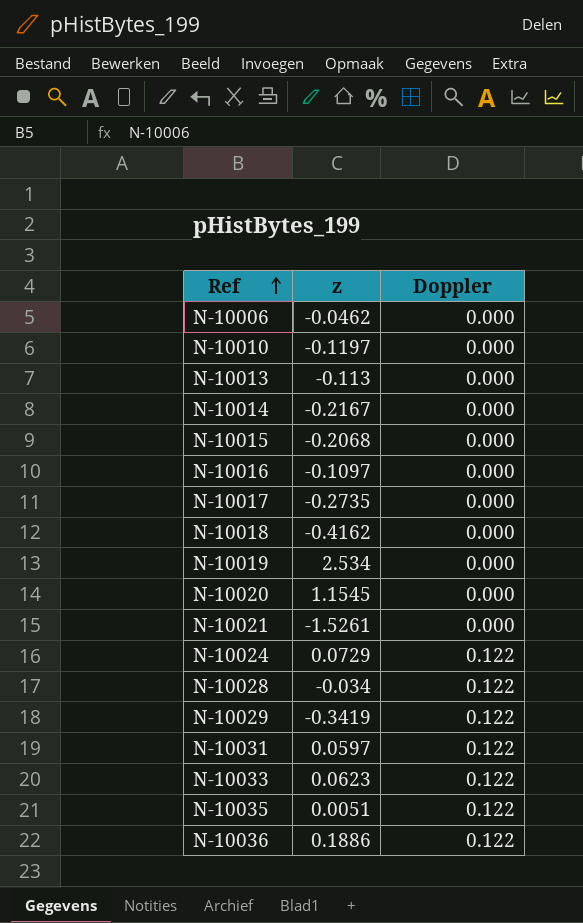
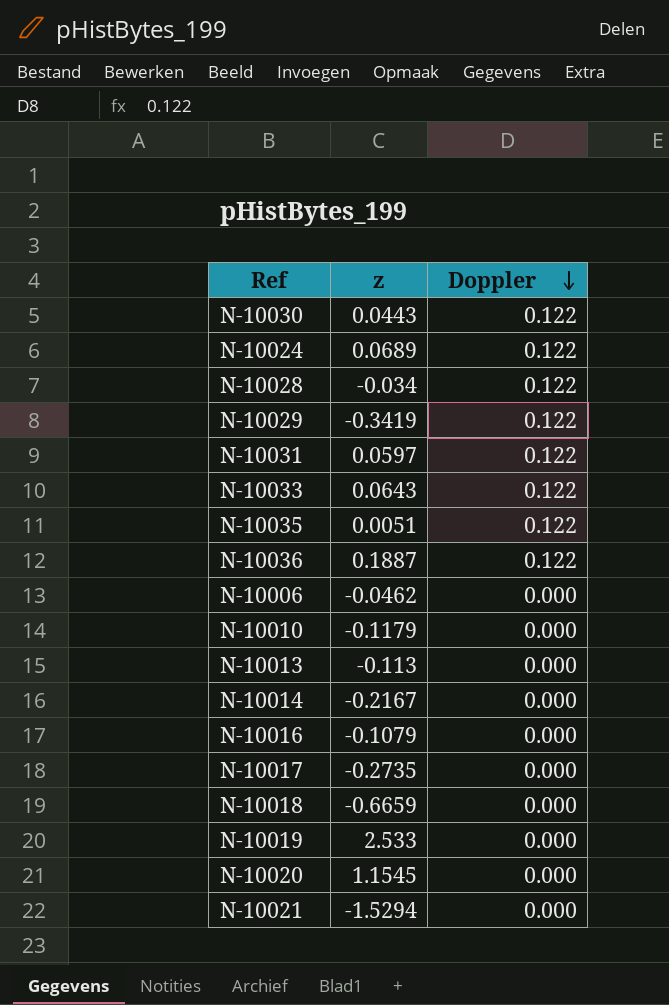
row order: Ref ascending -> Doppler descending
row N-10015: -0.2068 | 0.000 -> none
row N-10030: none -> 0.0443 | 0.122
N-10024 | z: 0.0729 -> 0.0689
N-10033 | z: 0.0623 -> 0.0643
N-10036 | z: 0.1886 -> 0.1887
N-10010 | z: -0.1197 -> -0.1179
N-10016 | z: -0.1097 -> -0.1079
N-10018 | z: -0.4162 -> -0.6659
N-10019 | z: 2.534 -> 2.533
N-10021 | z: -1.5261 -> -1.5294

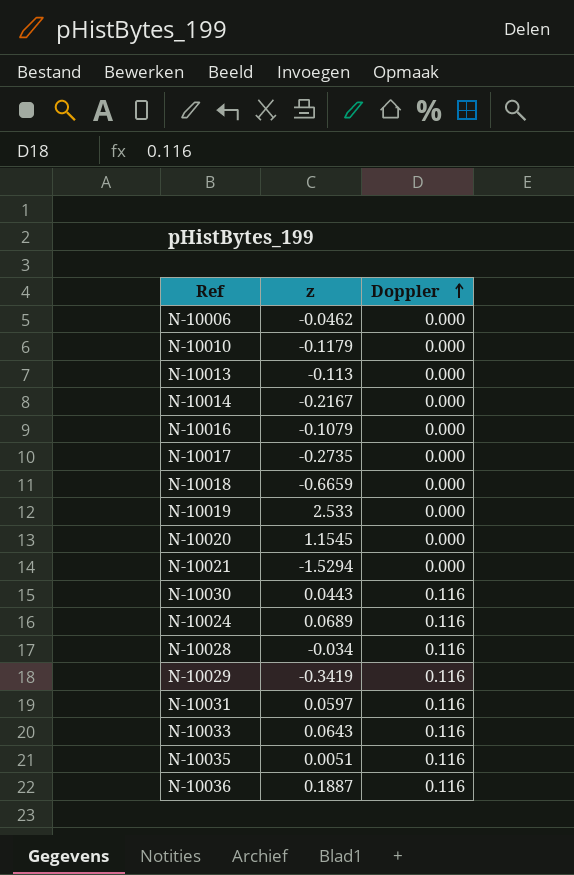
row order: Doppler descending -> Doppler ascending
N-10030 | Doppler: 0.122 -> 0.116
N-10024 | Doppler: 0.122 -> 0.116
N-10028 | Doppler: 0.122 -> 0.116
N-10029 | Doppler: 0.122 -> 0.116
N-10031 | Doppler: 0.122 -> 0.116
N-10033 | Doppler: 0.122 -> 0.116
N-10035 | Doppler: 0.122 -> 0.116
N-10036 | Doppler: 0.122 -> 0.116

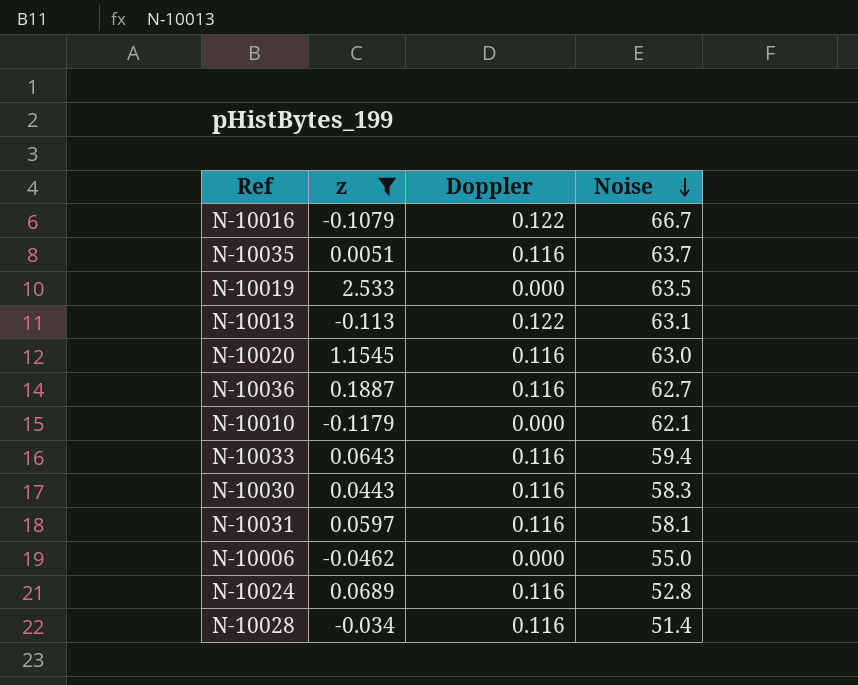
filter: none -> z >= -0.1179
row order: Doppler ascending -> Noise descending
column Noise | position: none -> 4
N-10016 | Doppler: 0.000 -> 0.122
N-10013 | Doppler: 0.000 -> 0.122
N-10020 | Doppler: 0.000 -> 0.116

